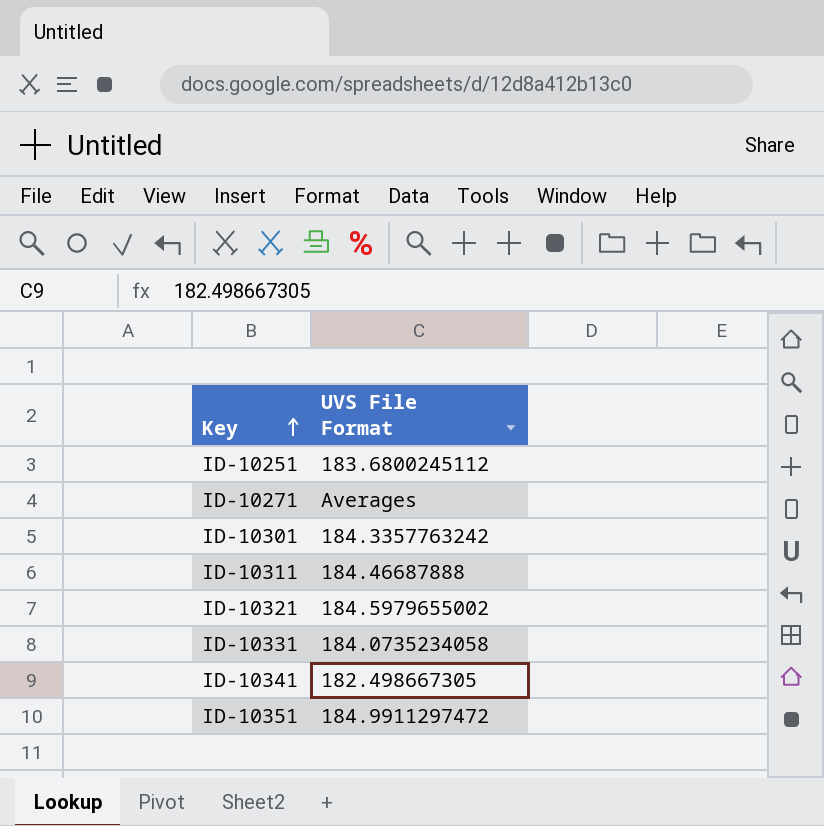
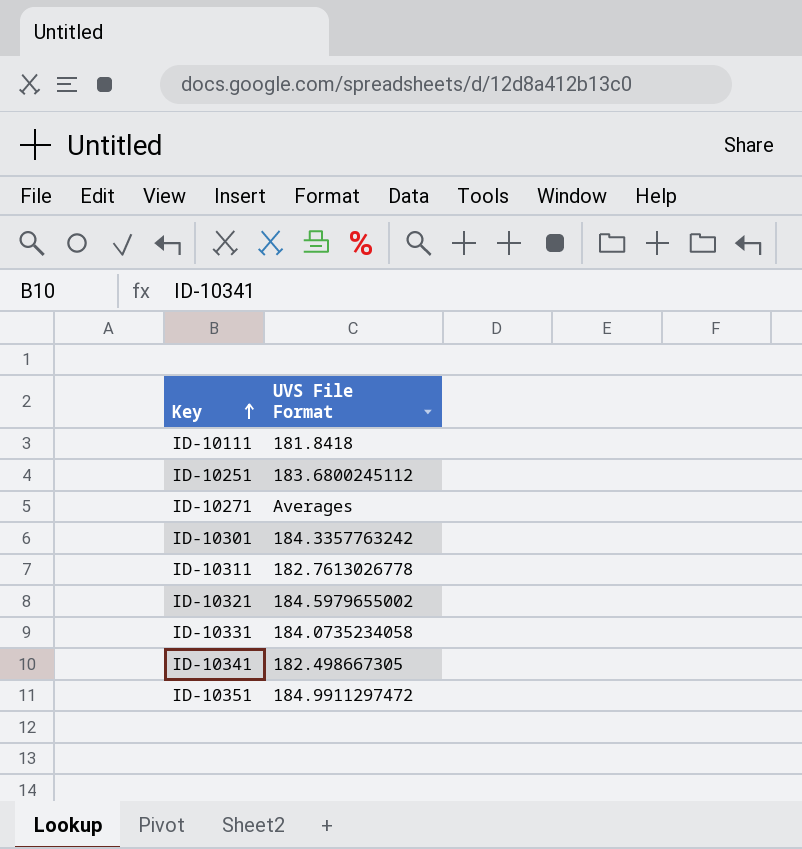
row ID-10111: none -> 181.8418
ID-10311 | UVS File Format: 184.46687888 -> 182.7613026778

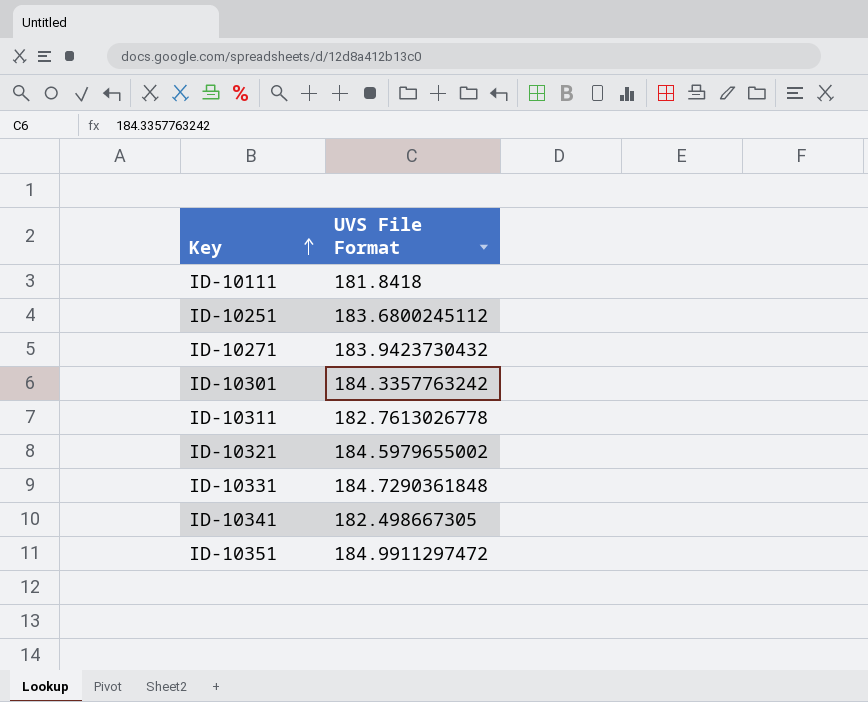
ID-10271 | UVS File Format: Averages -> 183.9423730432
ID-10331 | UVS File Format: 184.0735234058 -> 184.7290361848

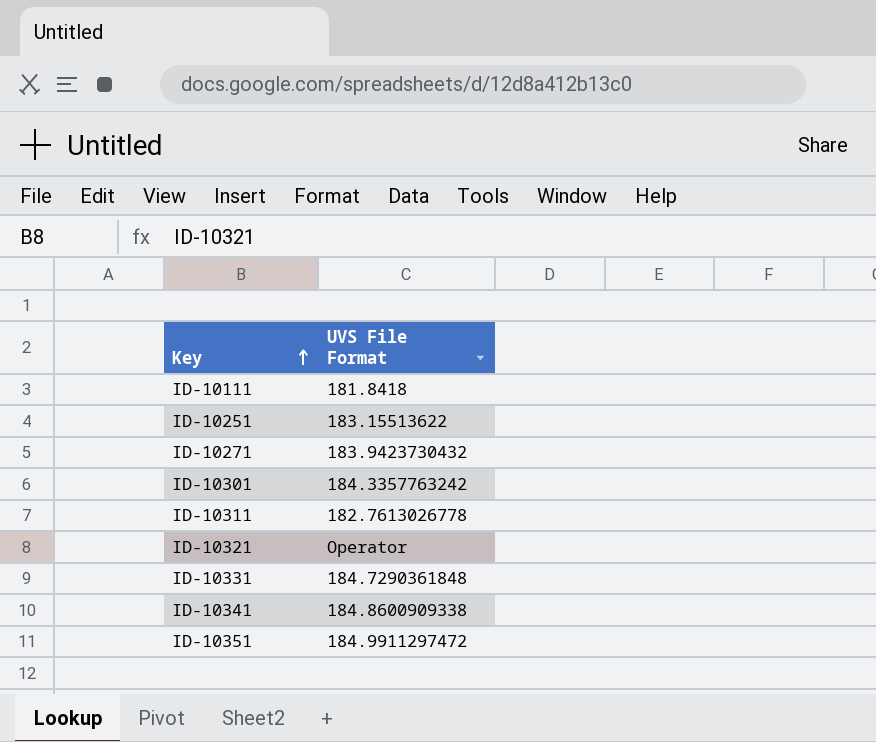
ID-10251 | UVS File Format: 183.6800245112 -> 183.15513622
ID-10321 | UVS File Format: 184.5979655002 -> Operator
ID-10341 | UVS File Format: 182.498667305 -> 184.8600909338

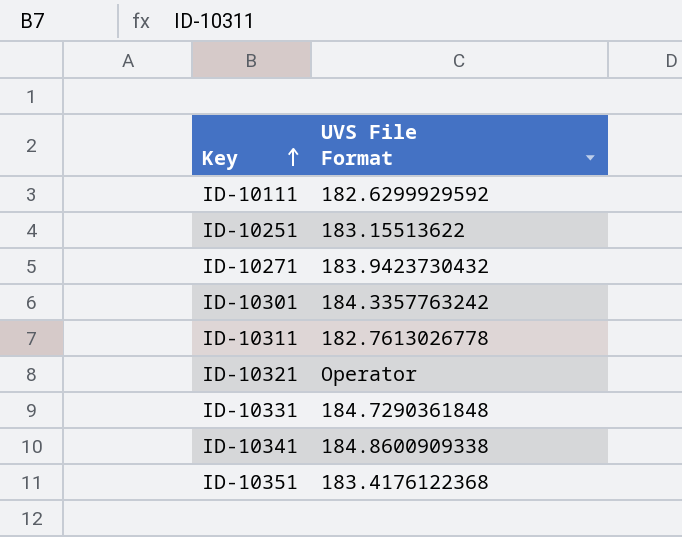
ID-10111 | UVS File Format: 181.8418 -> 182.6299929592
ID-10351 | UVS File Format: 184.9911297472 -> 183.4176122368

